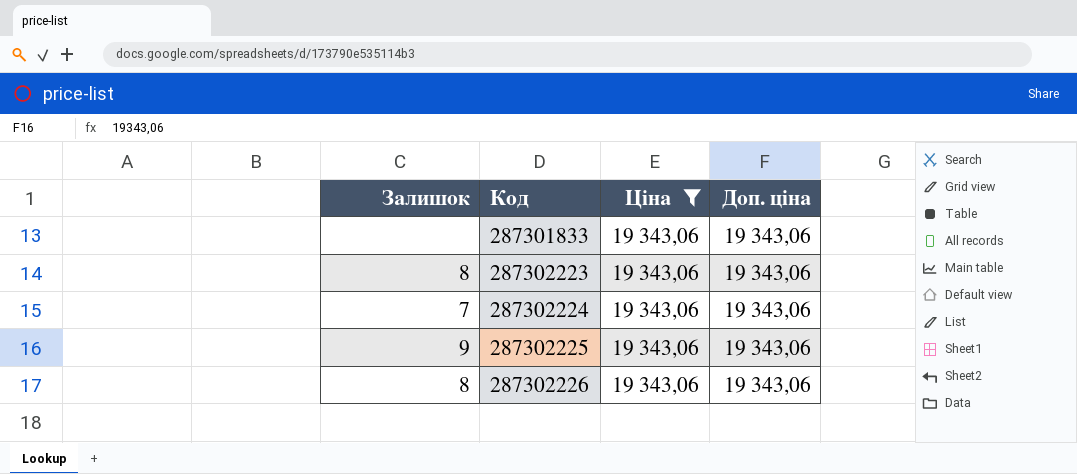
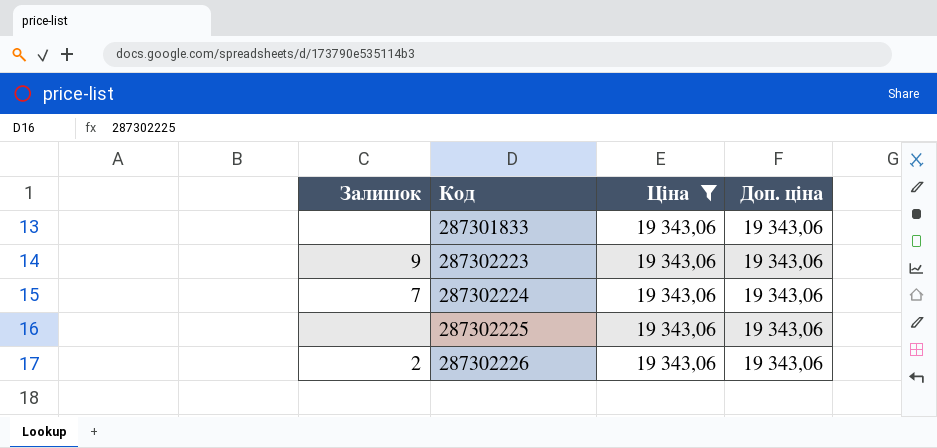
287302223 | Залишок: 8 -> 9
287302225 | Залишок: 9 -> none
287302226 | Залишок: 8 -> 2

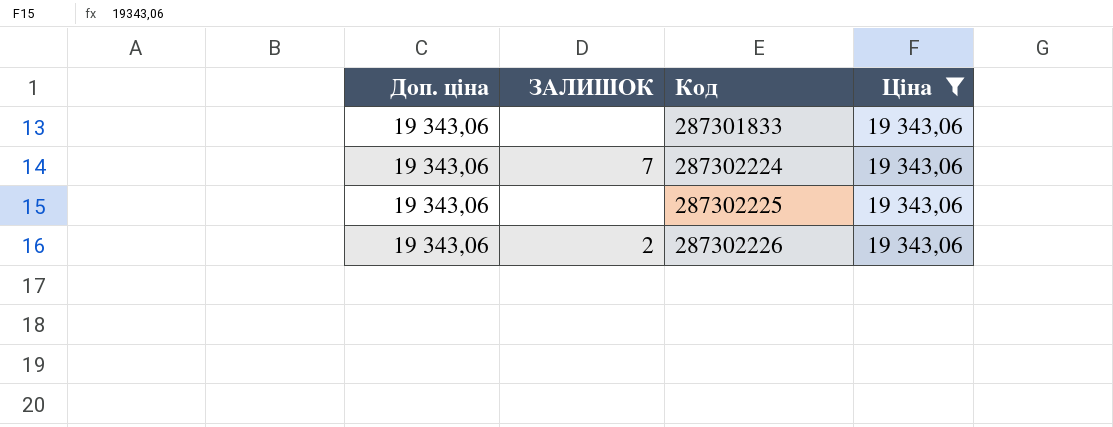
column Доп. ціна | position: 4 -> 1
column name: Залишок -> ЗАЛИШОК
row 287302223: 9 | 19 343,06 | 19 343,06 -> none

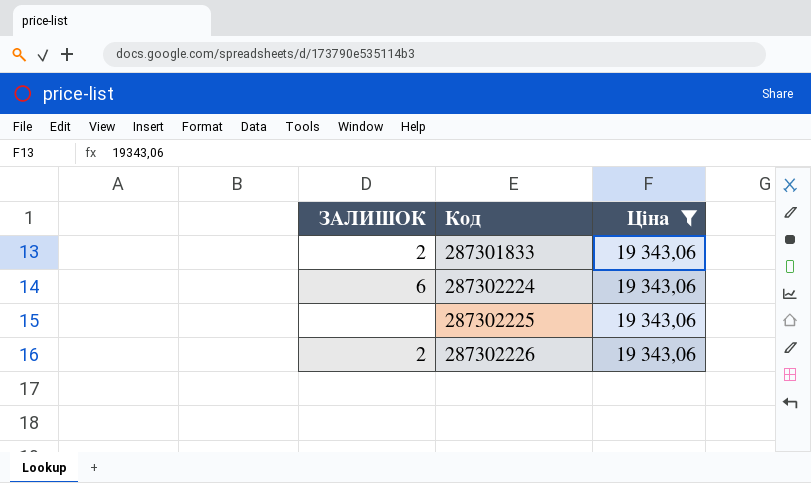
column Доп. ціна | position: 1 -> none
287301833 | ЗАЛИШОК: none -> 2
287302224 | ЗАЛИШОК: 7 -> 6

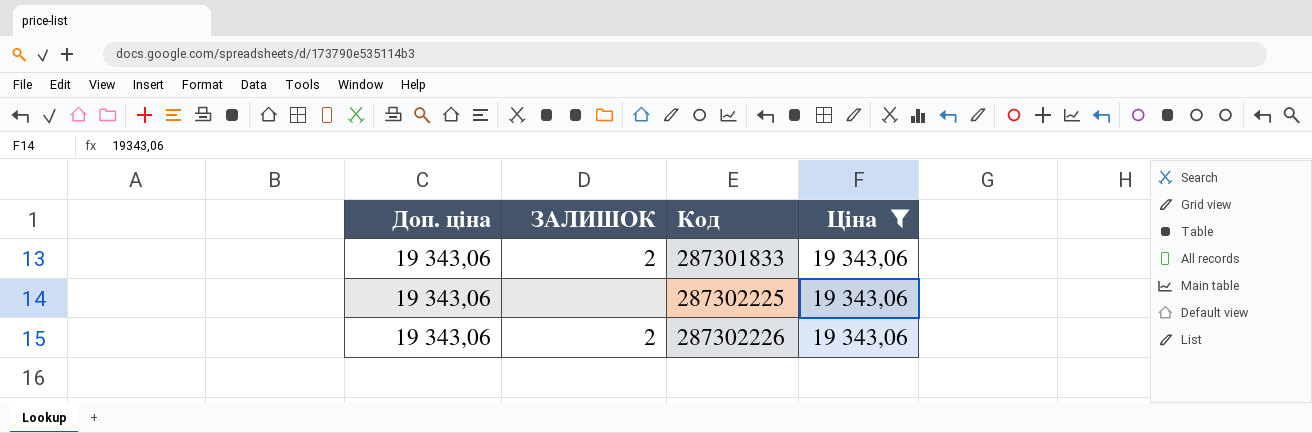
column Доп. ціна | position: none -> 1
row 287302224: 6 | 19 343,06 -> none

